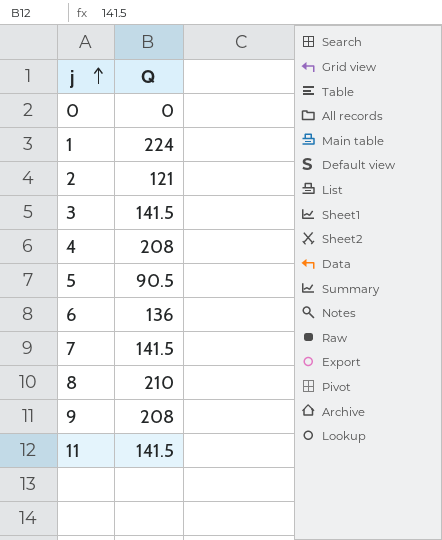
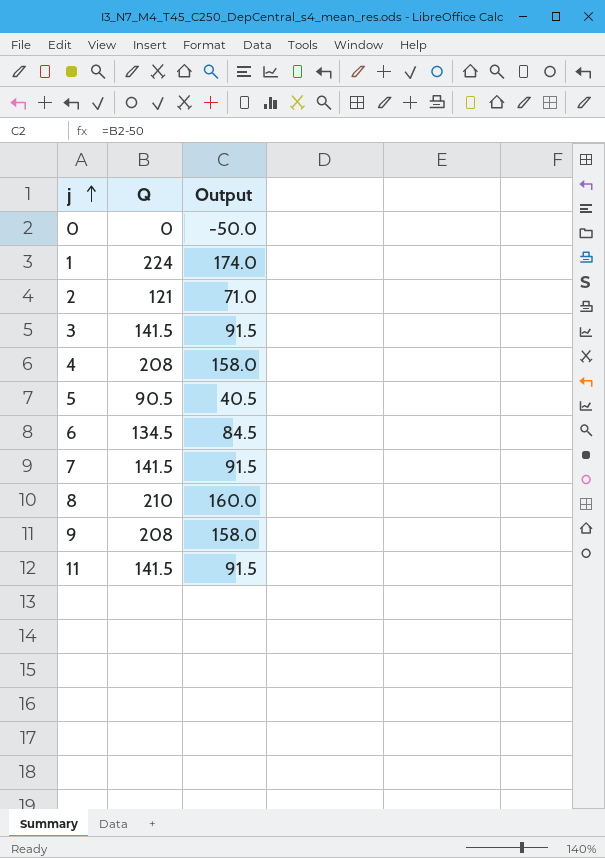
column Output | formula: none -> [Q] - 50
6 | Q: 136 -> 134.5

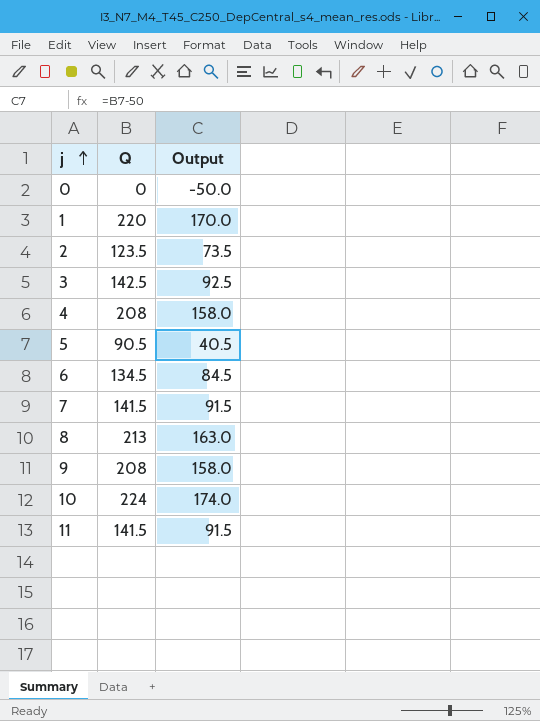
1 | Q: 224 -> 220
1 | Output: 174.0 -> 170.0
2 | Q: 121 -> 123.5
2 | Output: 71.0 -> 73.5
3 | Q: 141.5 -> 142.5
3 | Output: 91.5 -> 92.5
8 | Q: 210 -> 213
8 | Output: 160.0 -> 163.0
row 10: none -> 224 | 174.0

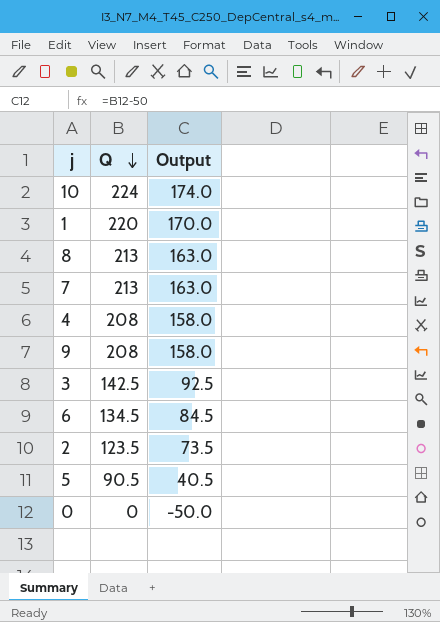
row order: j ascending -> Q descending
row 11: 141.5 | 91.5 -> none
7 | Q: 141.5 -> 213
7 | Output: 91.5 -> 163.0

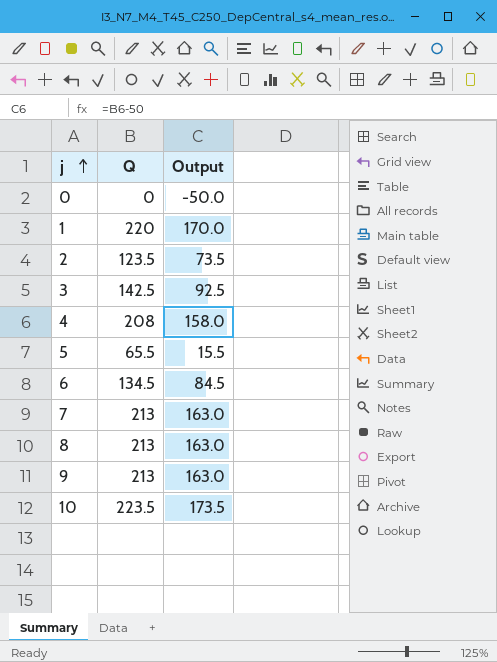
row order: Q descending -> j ascending
5 | Q: 90.5 -> 65.5
5 | Output: 40.5 -> 15.5
9 | Q: 208 -> 213
9 | Output: 158.0 -> 163.0
10 | Q: 224 -> 223.5
10 | Output: 174.0 -> 173.5

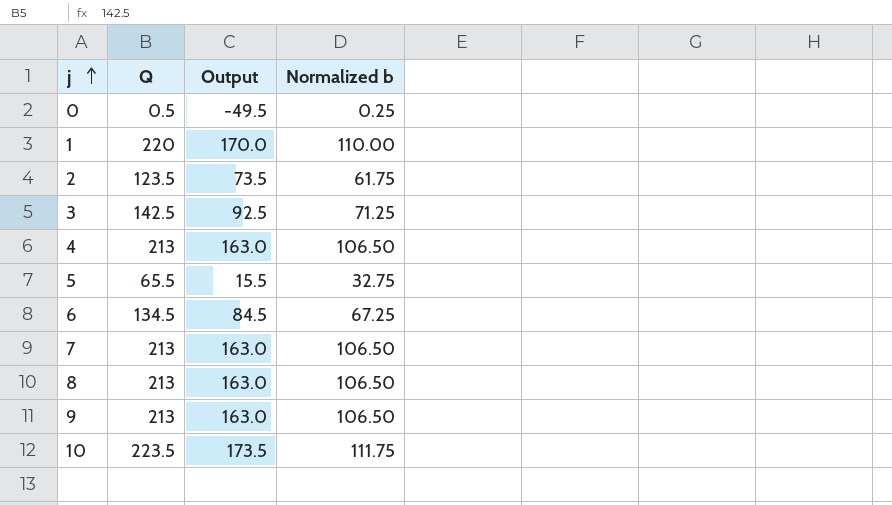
column Normalized b | formula: none -> [Q] * 0.5
0 | Q: 0 -> 0.5
0 | Output: -50.0 -> -49.5
4 | Q: 208 -> 213
4 | Output: 158.0 -> 163.0

